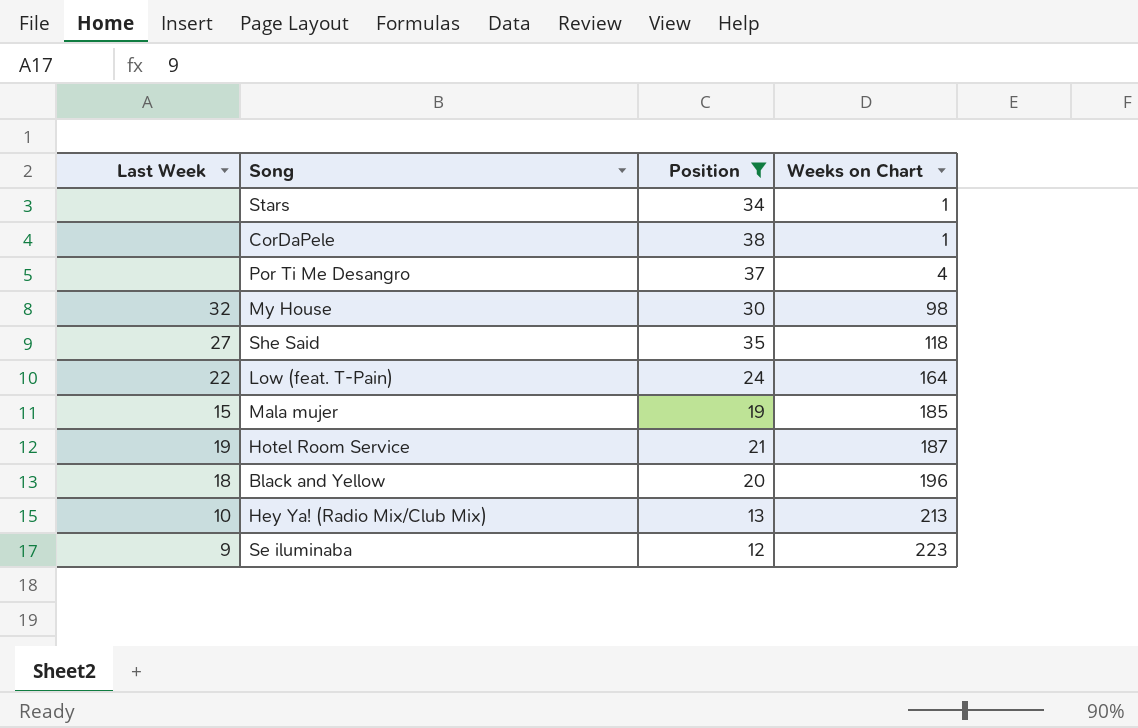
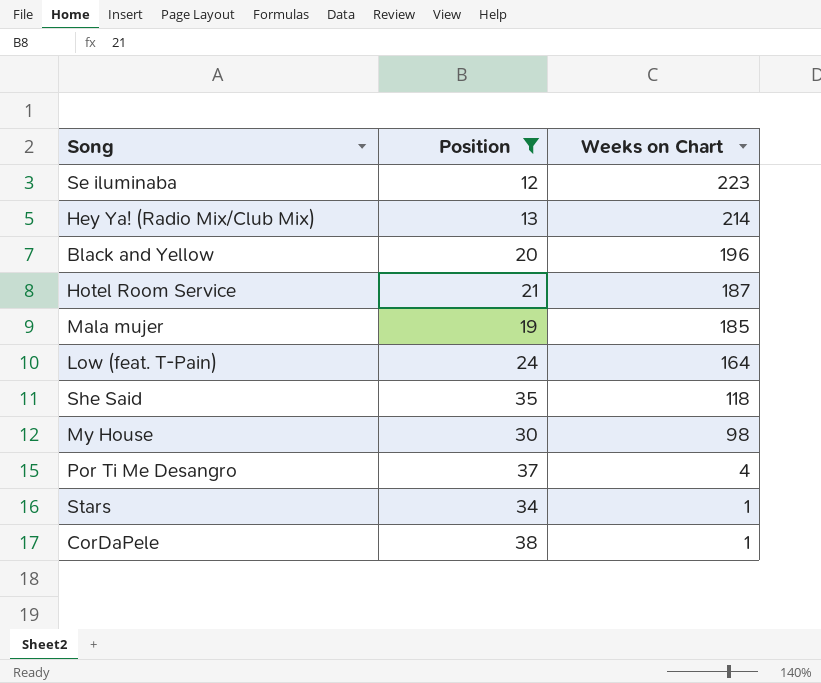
row order: Weeks on Chart ascending -> Weeks on Chart descending
column Last Week | position: 1 -> none
Hey Ya! (Radio Mix/Club Mix) | Weeks on Chart: 213 -> 214

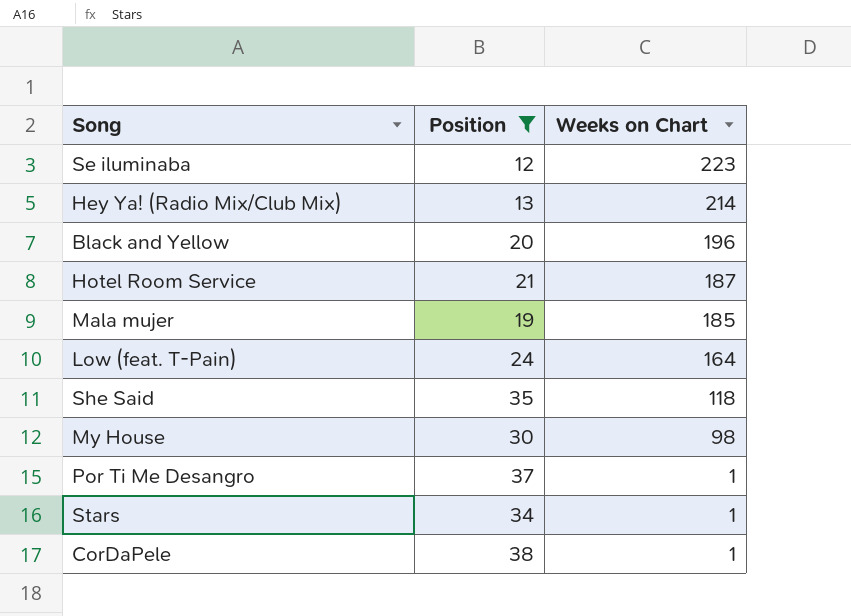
Por Ti Me Desangro | Weeks on Chart: 4 -> 1

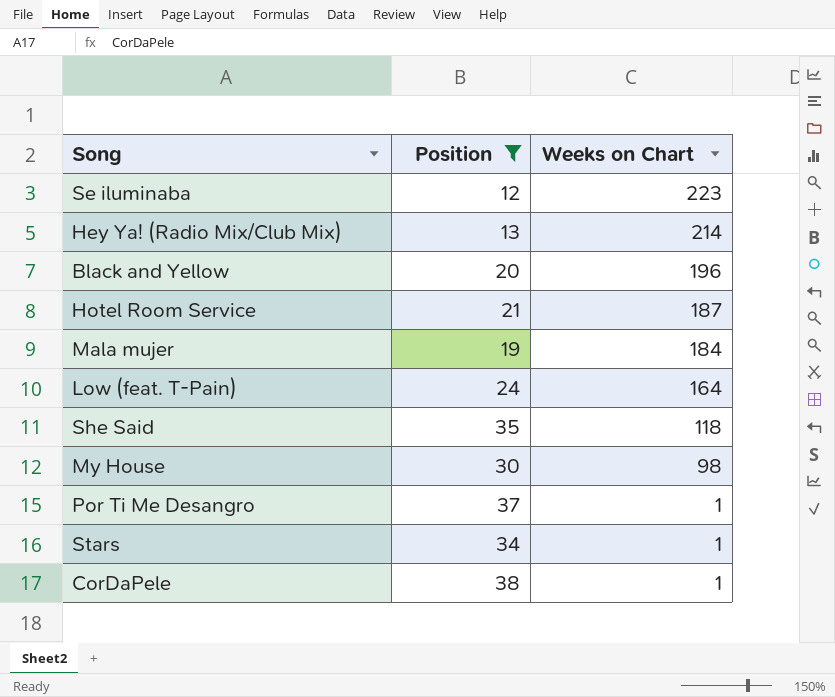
Mala mujer | Weeks on Chart: 185 -> 184

